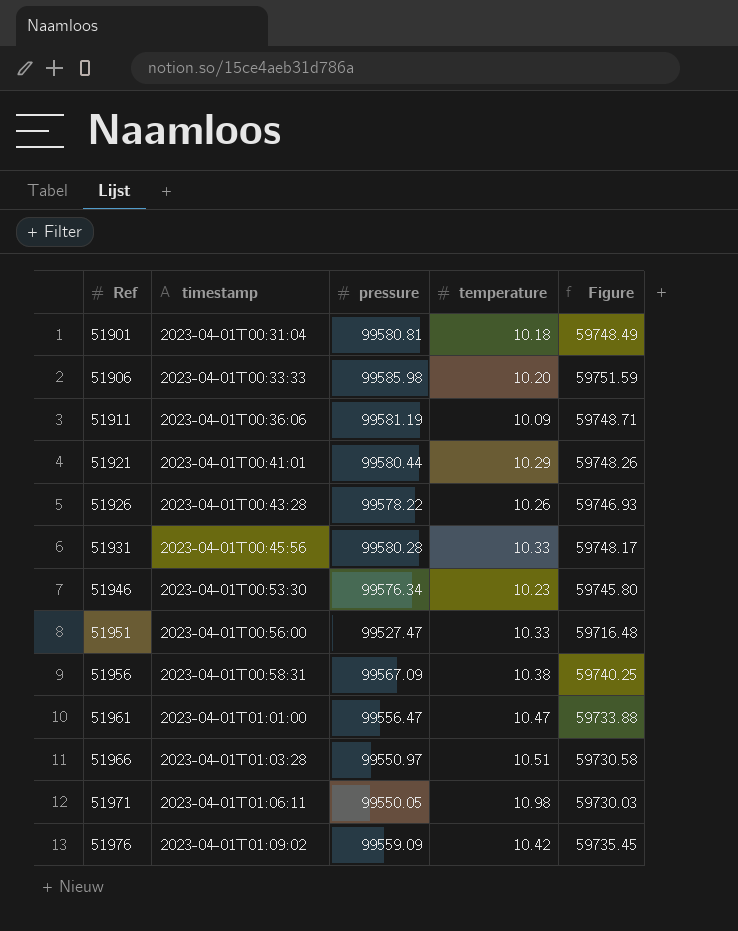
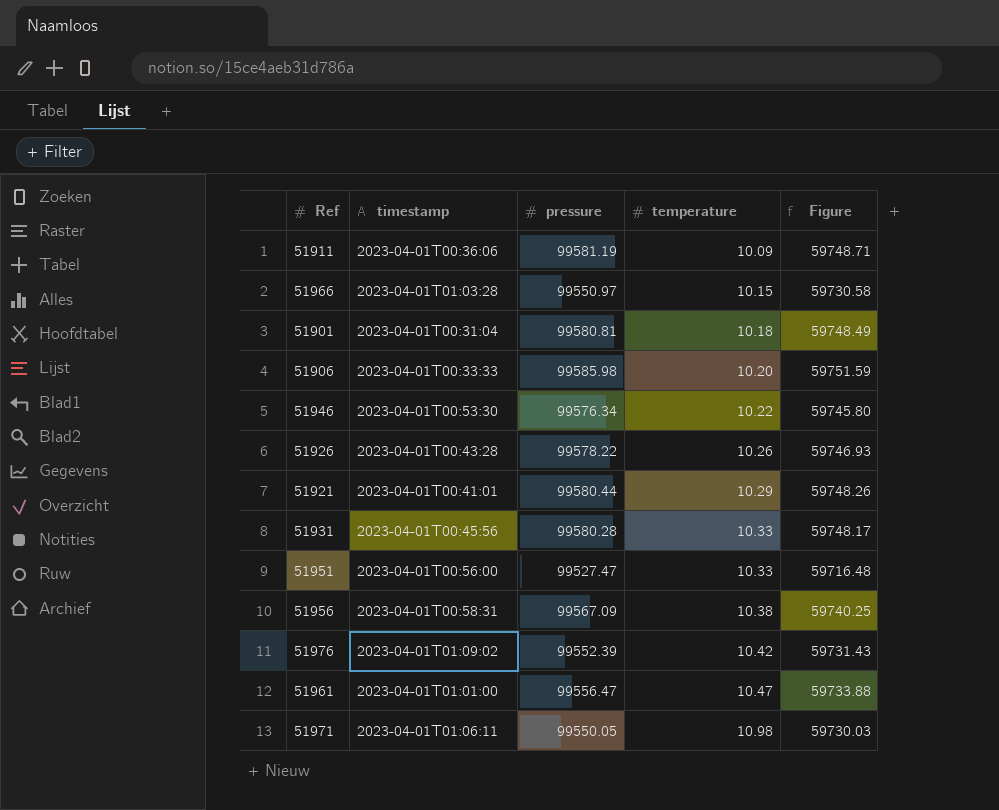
row order: Ref ascending -> temperature ascending
51966 | temperature: 10.51 -> 10.15
51946 | temperature: 10.23 -> 10.22
51976 | pressure: 99559.09 -> 99552.39
51976 | Figure: 59735.45 -> 59731.43

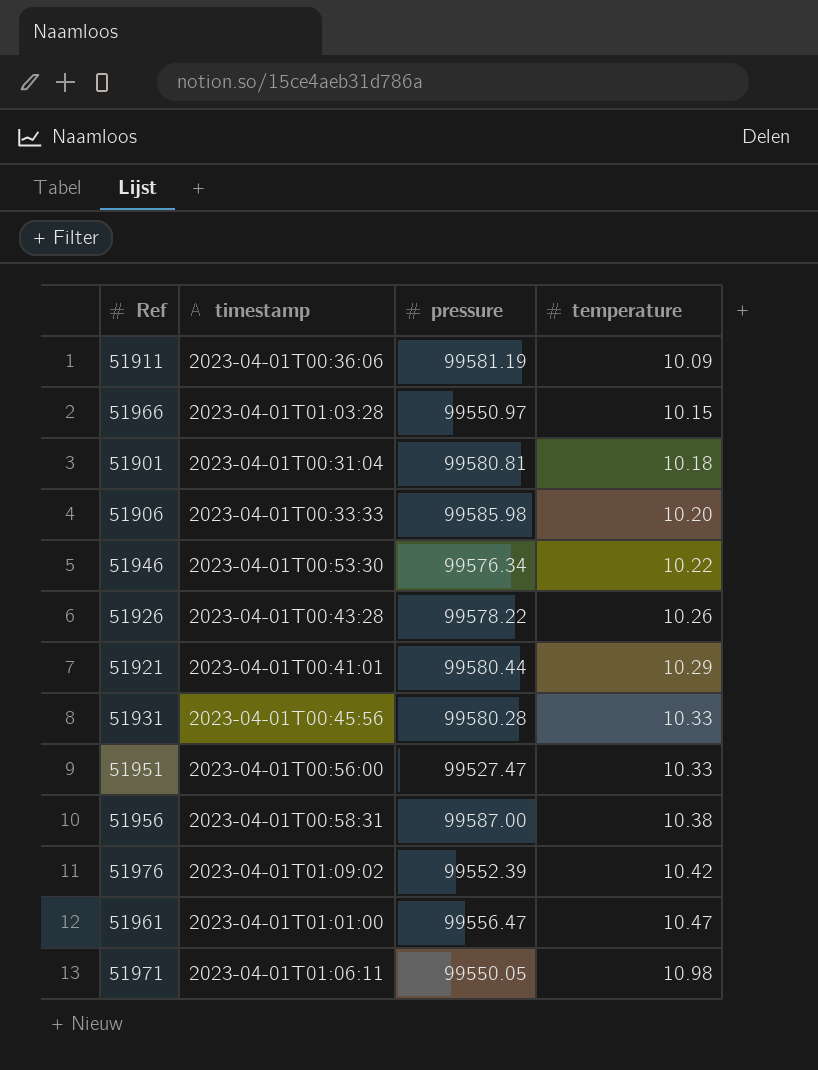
column Figure | formula: [pressure] * 0.6 -> none
51956 | pressure: 99567.09 -> 99587.00

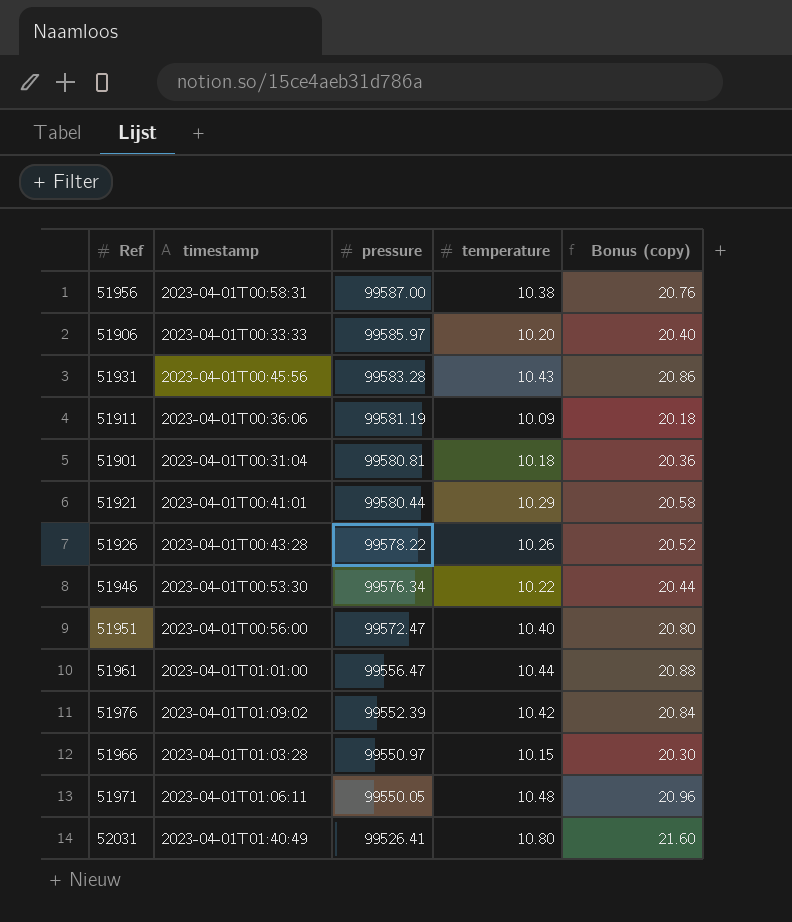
row order: temperature ascending -> pressure descending
column Bonus (copy) | formula: none -> [temperature] * 2
51906 | pressure: 99585.98 -> 99585.97
51931 | pressure: 99580.28 -> 99583.28
51931 | temperature: 10.33 -> 10.43
51951 | pressure: 99527.47 -> 99572.47
51951 | temperature: 10.33 -> 10.40
51961 | temperature: 10.47 -> 10.44
51971 | temperature: 10.98 -> 10.48
row 52031: none -> 2023-04-01T01:40:49 | 99526.41 | 10.80 | 21.60

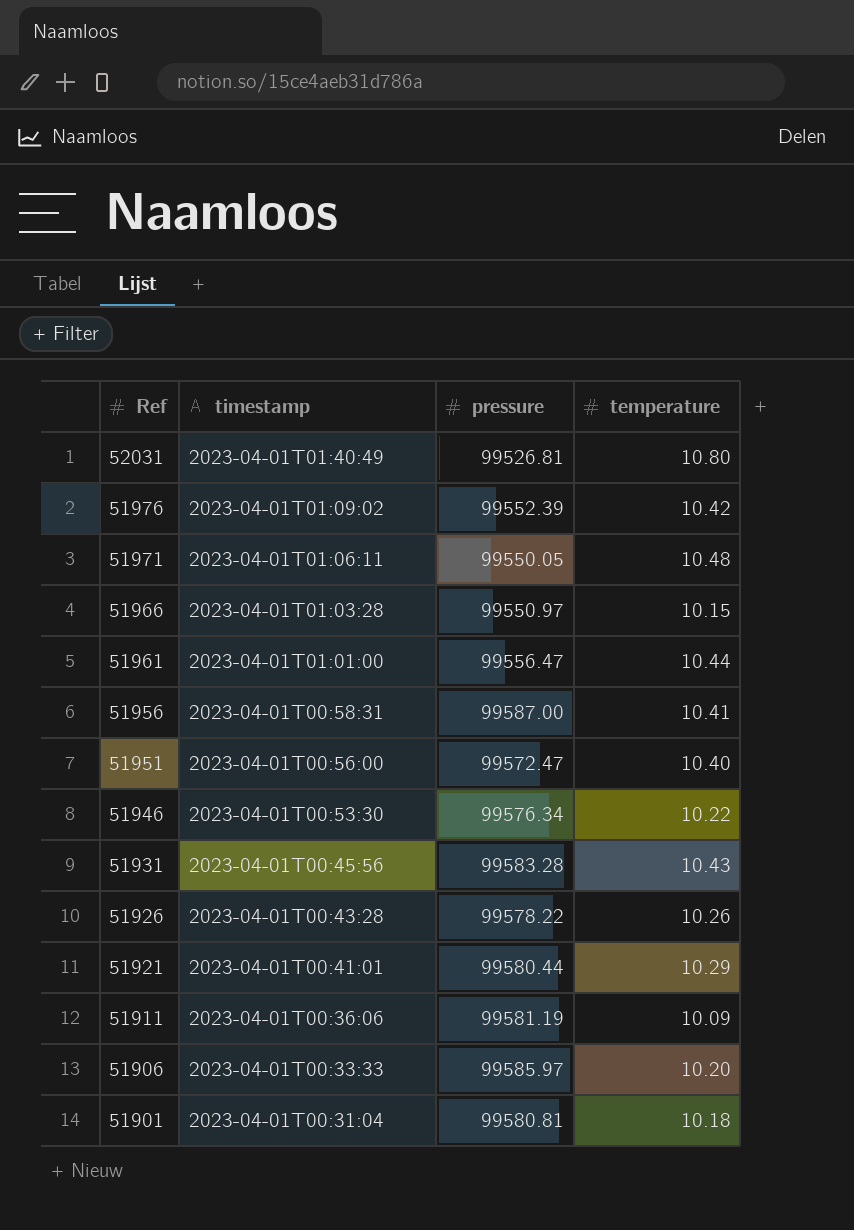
row order: pressure descending -> Ref descending
column Bonus (copy) | formula: [temperature] * 2 -> none
52031 | pressure: 99526.41 -> 99526.81
51956 | temperature: 10.38 -> 10.41

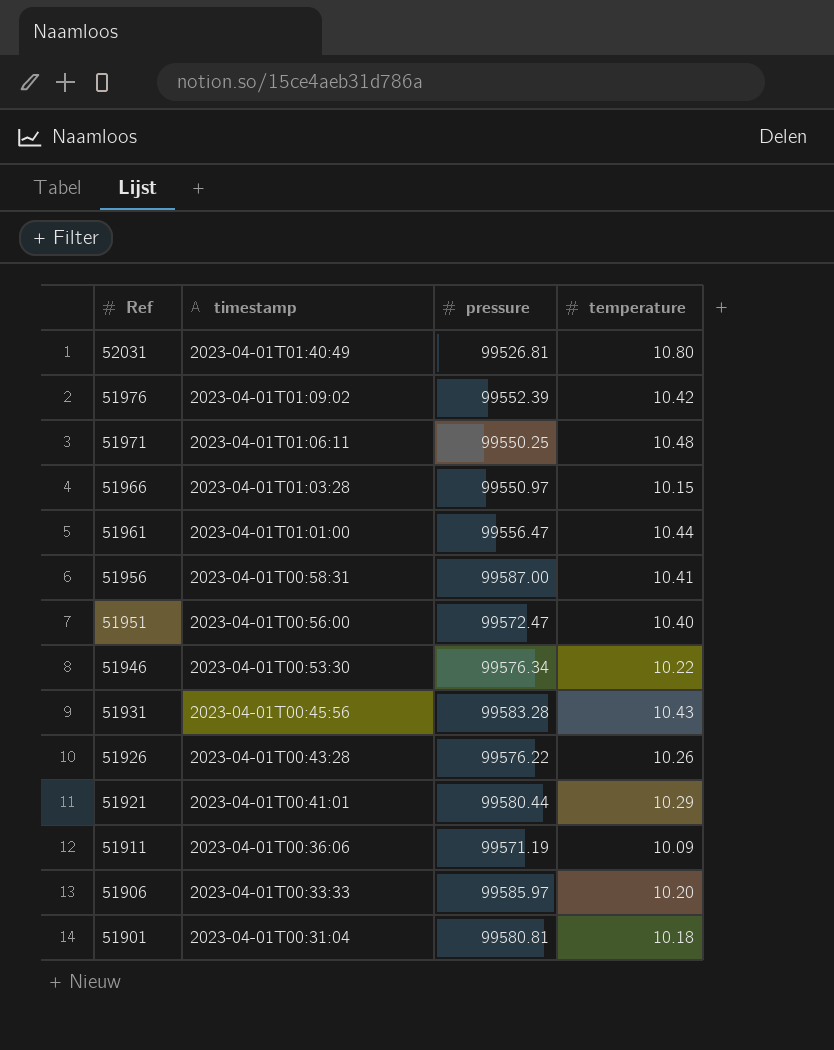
51971 | pressure: 99550.05 -> 99550.25
51926 | pressure: 99578.22 -> 99576.22
51911 | pressure: 99581.19 -> 99571.19

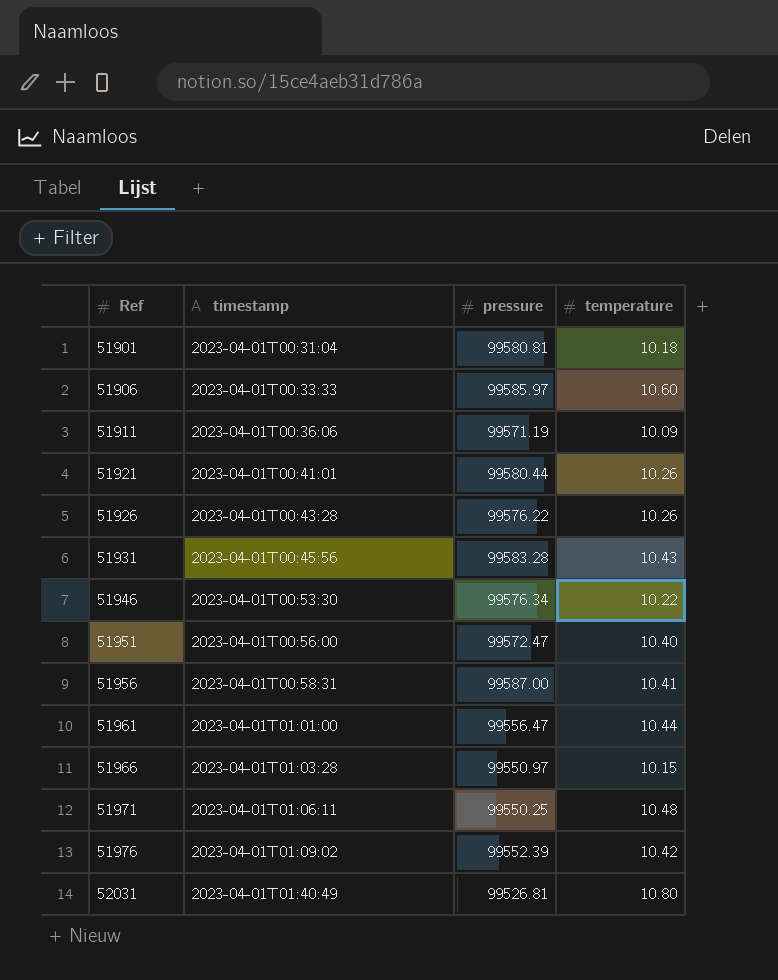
row order: Ref descending -> Ref ascending
51906 | temperature: 10.20 -> 10.60
51921 | temperature: 10.29 -> 10.26

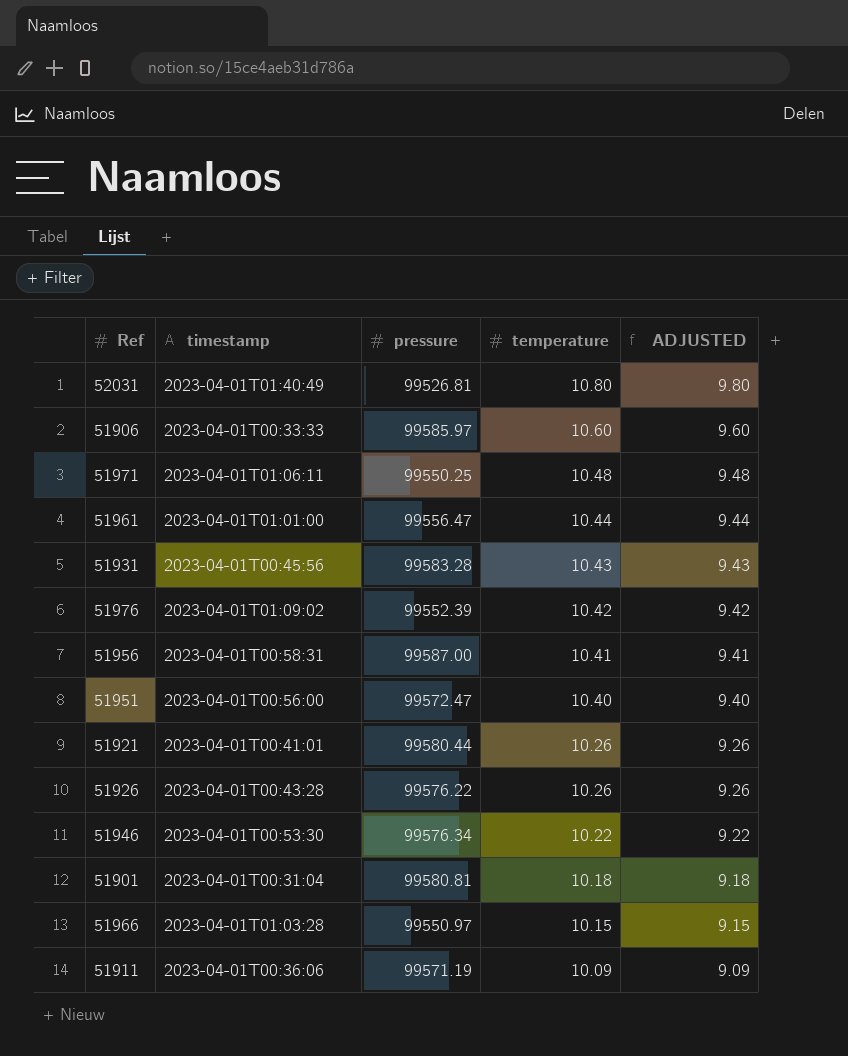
row order: Ref ascending -> temperature descending
column ADJUSTED | formula: none -> [temperature] - 1

